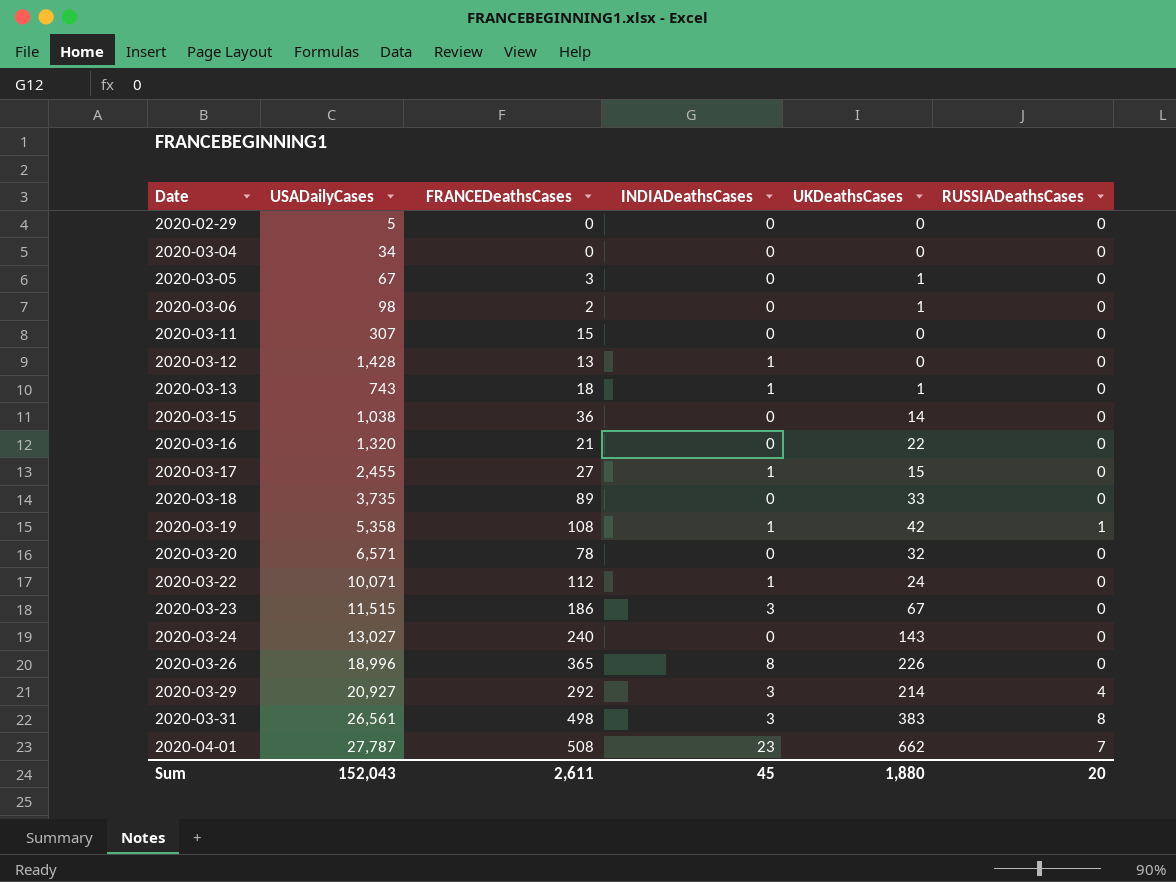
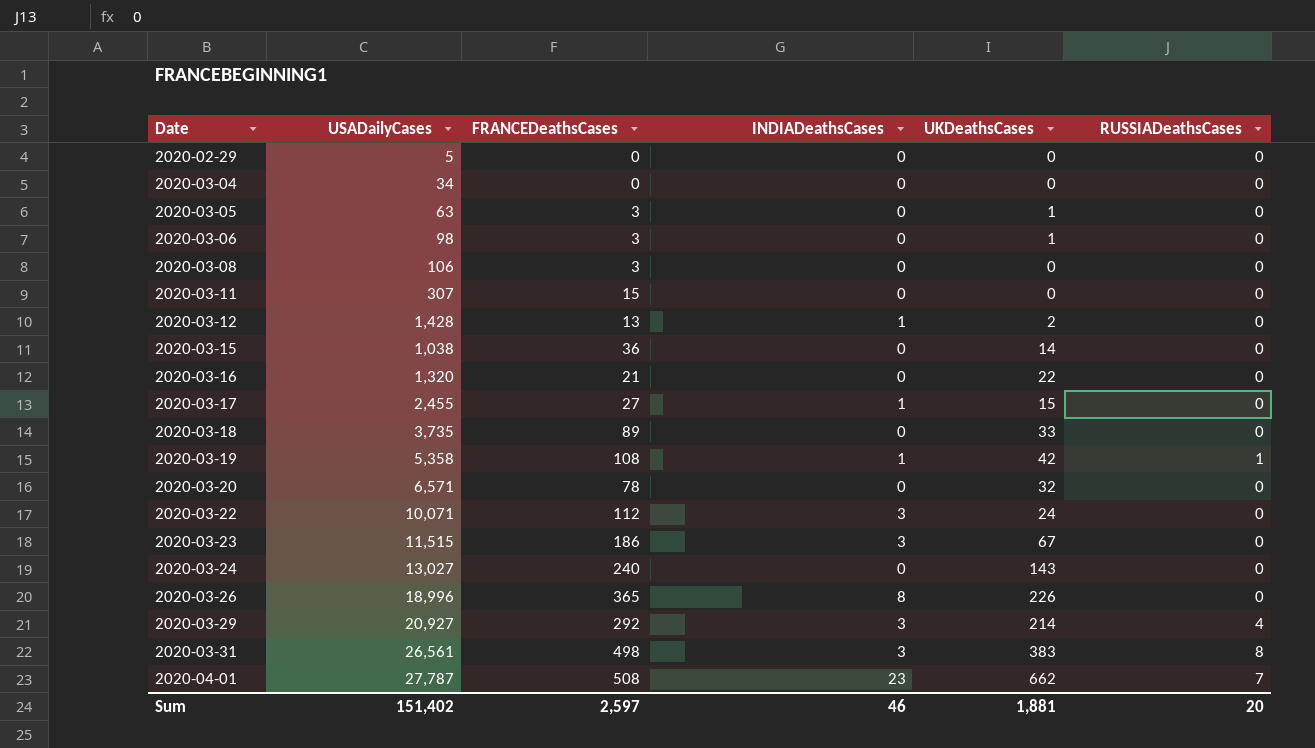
row 2020-03-13: 743 | 18 | 1 | 1 | 0 -> none
2020-03-05 | USADailyCases: 67 -> 63
2020-03-06 | FRANCEDeathsCases: 2 -> 3
row 2020-03-08: none -> 106 | 3 | 0 | 0 | 0
2020-03-12 | UKDeathsCases: 0 -> 2
2020-03-22 | INDIADeathsCases: 1 -> 3
Sum | USADailyCases: 152,043 -> 151,402
Sum | FRANCEDeathsCases: 2,611 -> 2,597
Sum | INDIADeathsCases: 45 -> 46
Sum | UKDeathsCases: 1,880 -> 1,881

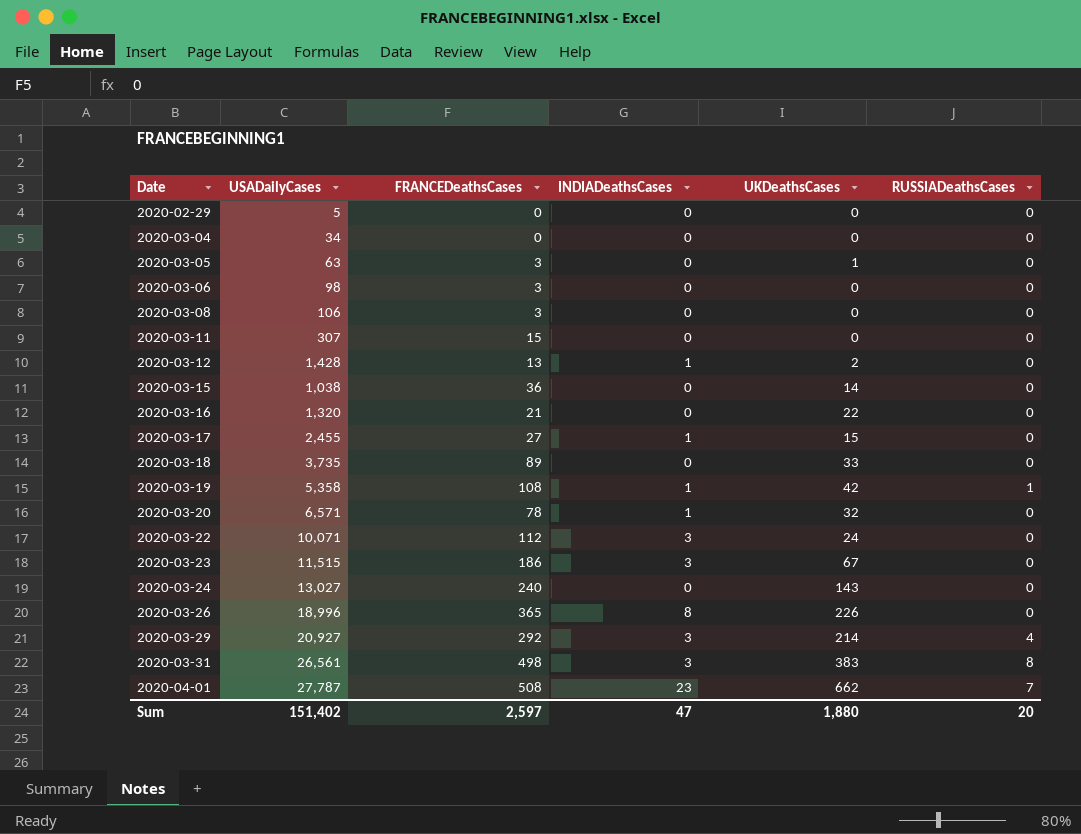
2020-03-06 | UKDeathsCases: 1 -> 0
2020-03-20 | INDIADeathsCases: 0 -> 1
Sum | INDIADeathsCases: 46 -> 47
Sum | UKDeathsCases: 1,881 -> 1,880

